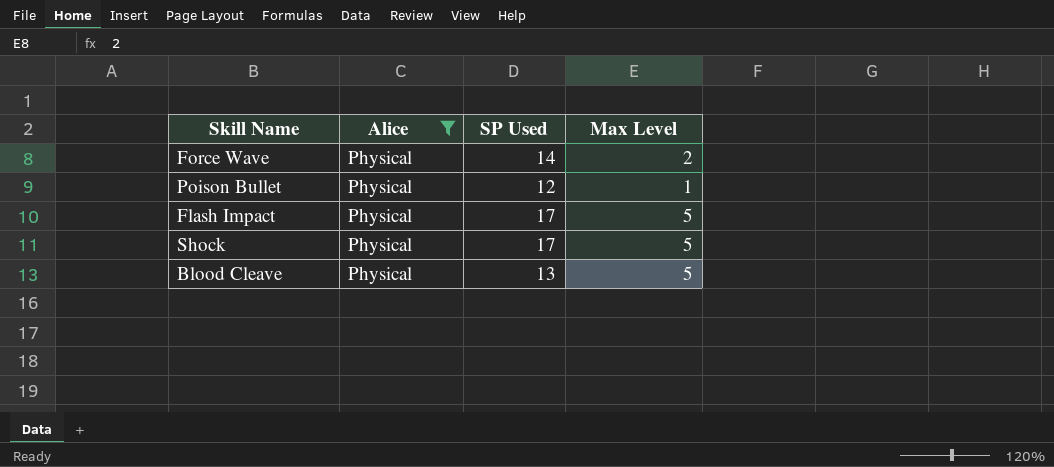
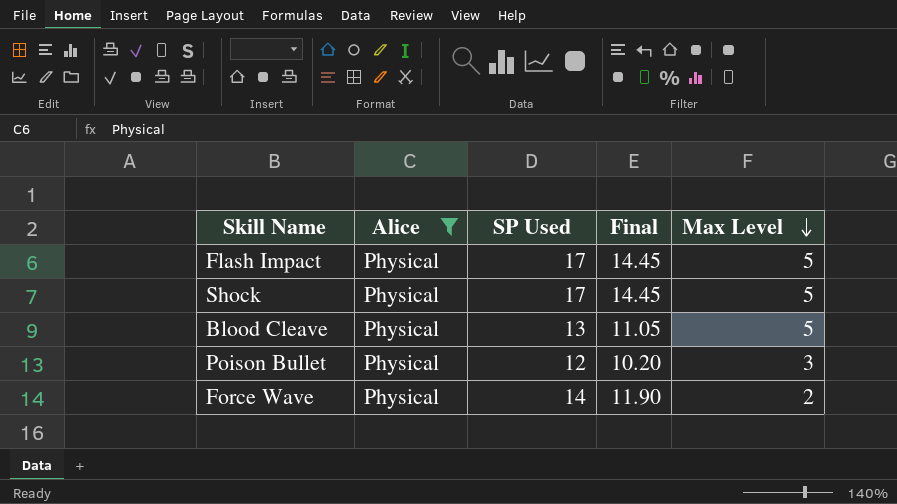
row order: none -> Max Level descending
column Final | formula: none -> [SP Used] * 0.85
Poison Bullet | Max Level: 1 -> 3

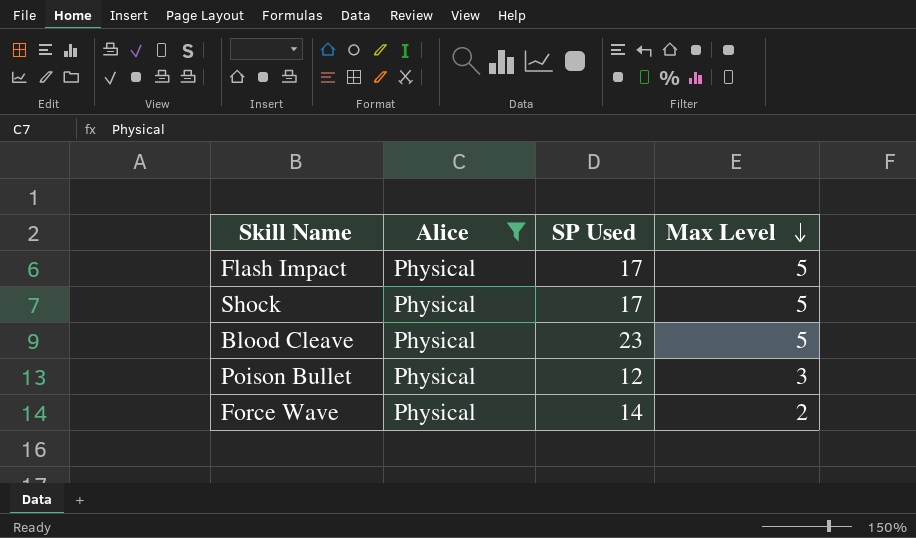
column Final | formula: [SP Used] * 0.85 -> none
Blood Cleave | SP Used: 13 -> 23

